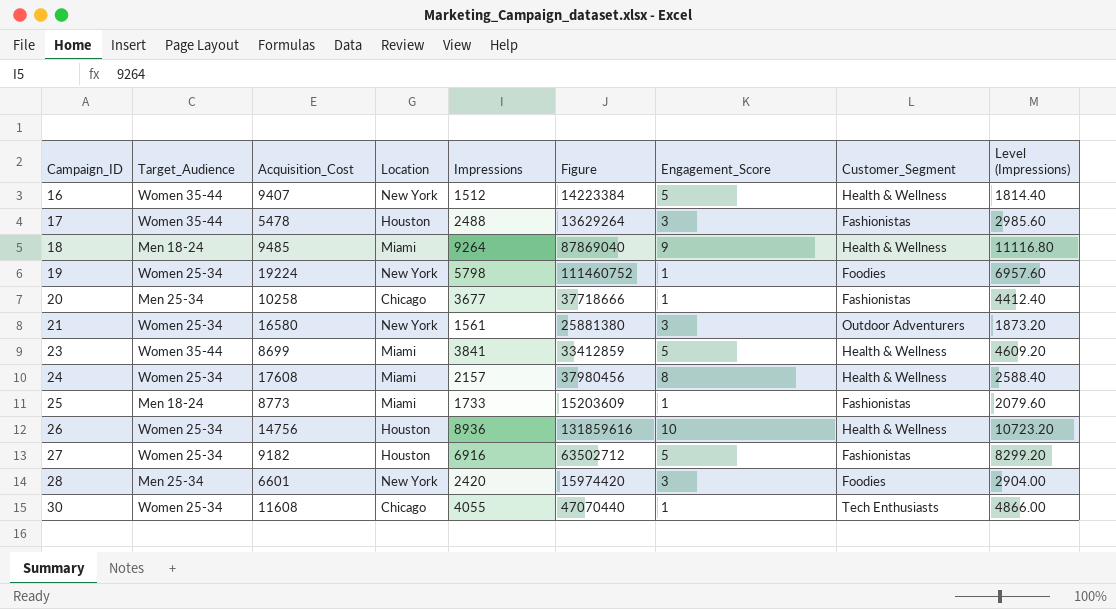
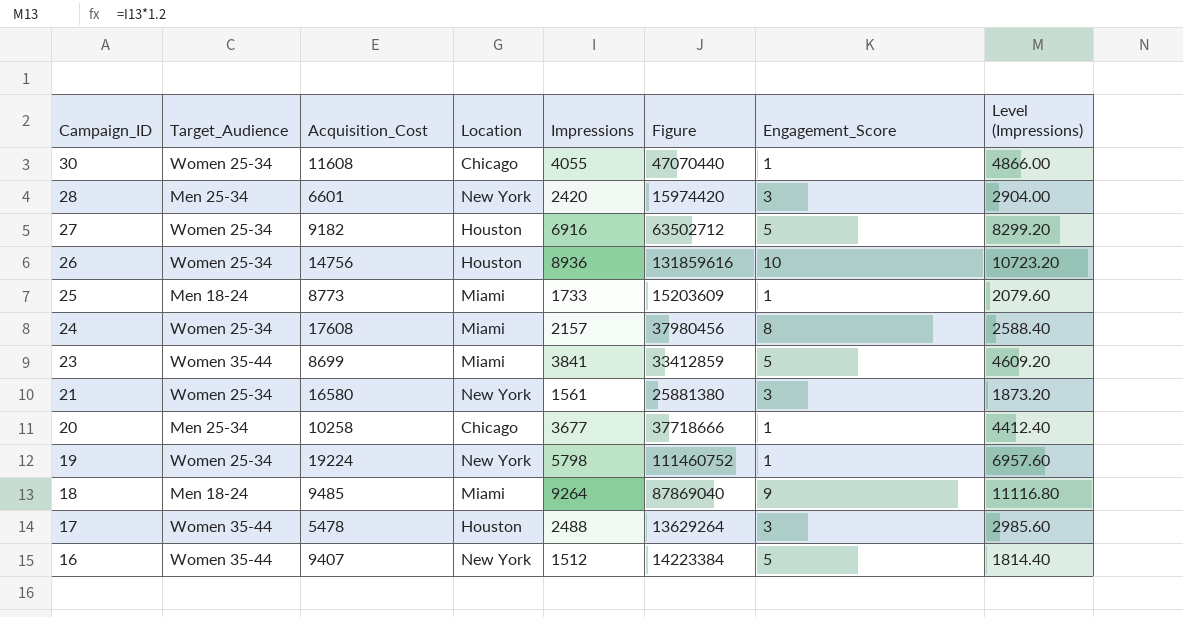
row order: Campaign_ID ascending -> Campaign_ID descending
column Customer_Segment | position: 8 -> none

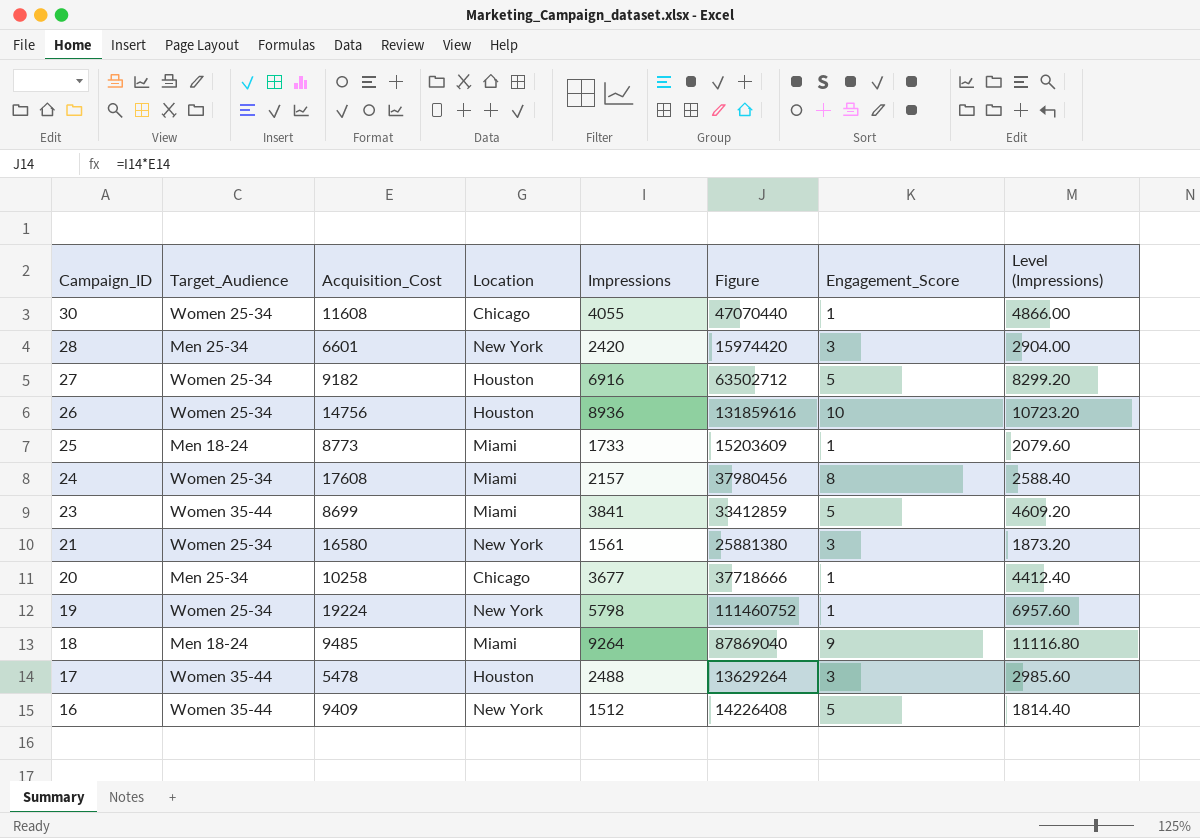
16 | Acquisition_Cost: 9407 -> 9409
16 | Figure: 14223384 -> 14226408

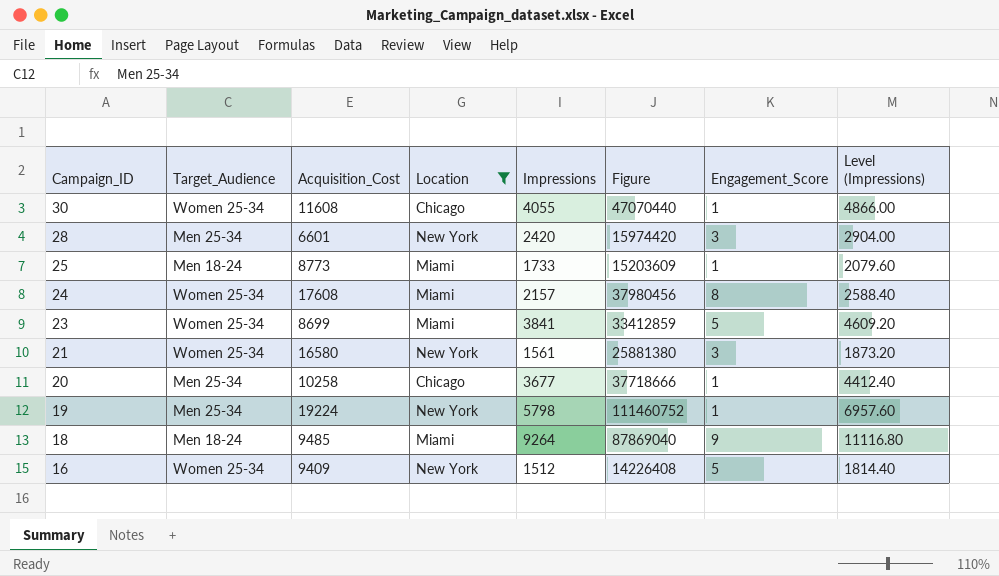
filter: none -> Location != Houston
23 | Target_Audience: Women 35-44 -> Women 25-34
19 | Target_Audience: Women 25-34 -> Men 25-34
16 | Target_Audience: Women 35-44 -> Women 25-34

